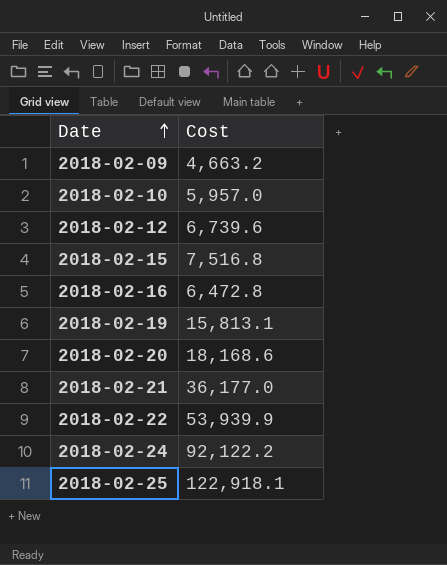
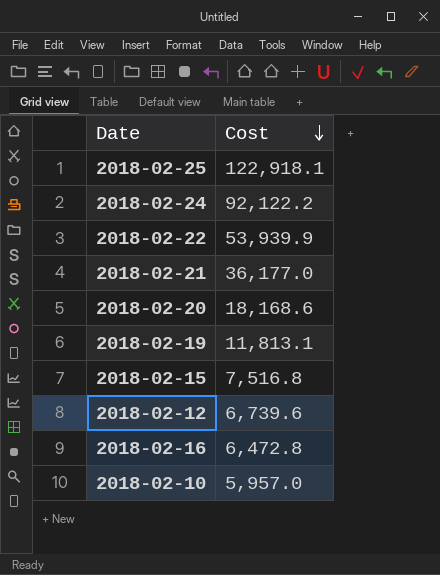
row order: Date ascending -> Cost descending
row 2018-02-09: 4,663.2 -> none
2018-02-19 | Cost: 15,813.1 -> 11,813.1

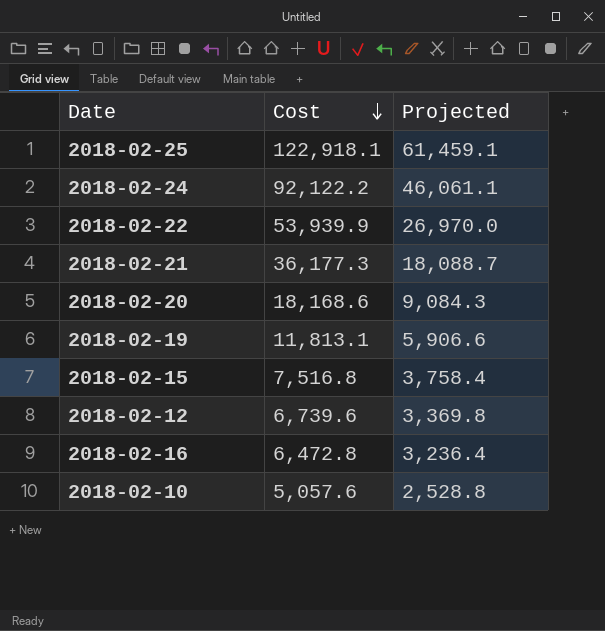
column Projected | formula: none -> [Cost] * 0.5
2018-02-21 | Cost: 36,177.0 -> 36,177.3
2018-02-10 | Cost: 5,957.0 -> 5,057.6

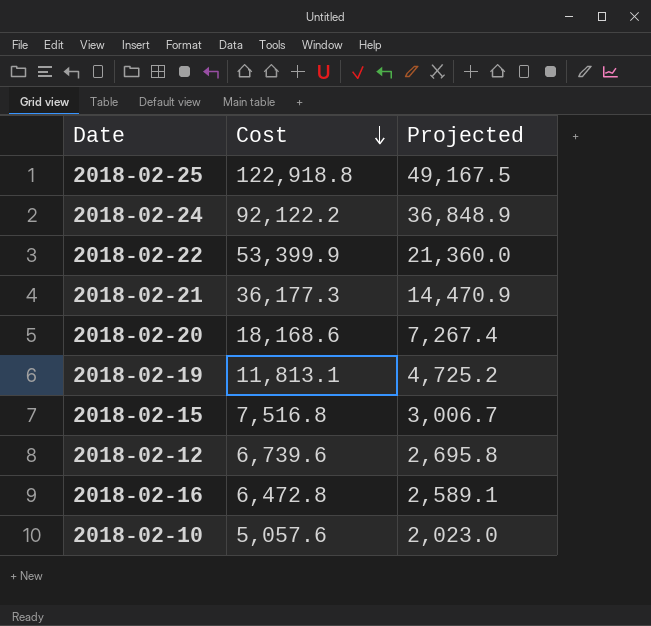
column Projected | formula: [Cost] * 0.5 -> [Cost] * 0.4
2018-02-25 | Cost: 122,918.1 -> 122,918.8
2018-02-22 | Cost: 53,939.9 -> 53,399.9

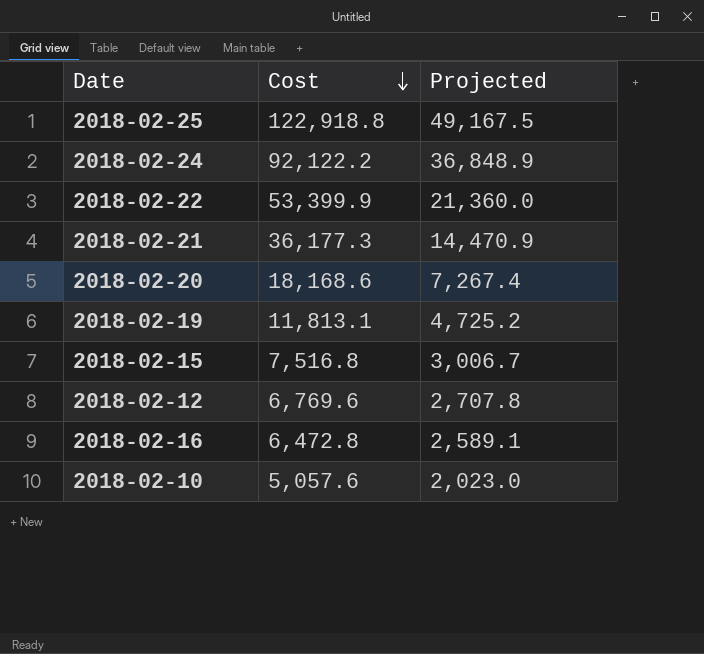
2018-02-12 | Cost: 6,739.6 -> 6,769.6
2018-02-12 | Projected: 2,695.8 -> 2,707.8

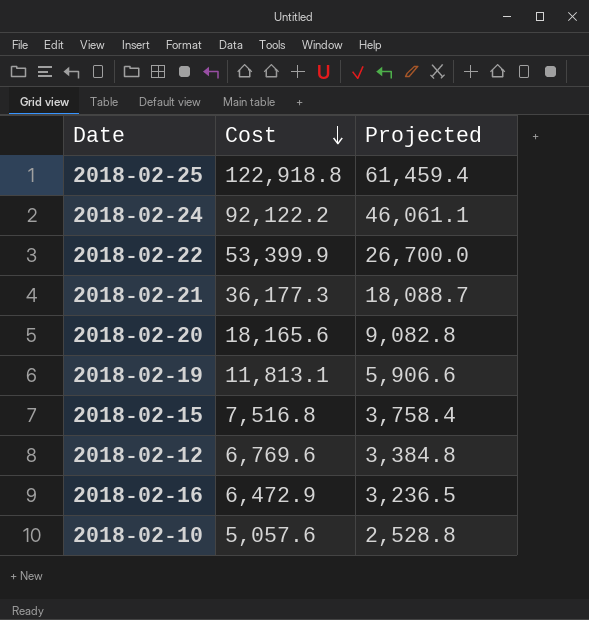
column Projected | formula: [Cost] * 0.4 -> [Cost] * 0.5
2018-02-20 | Cost: 18,168.6 -> 18,165.6
2018-02-16 | Cost: 6,472.8 -> 6,472.9

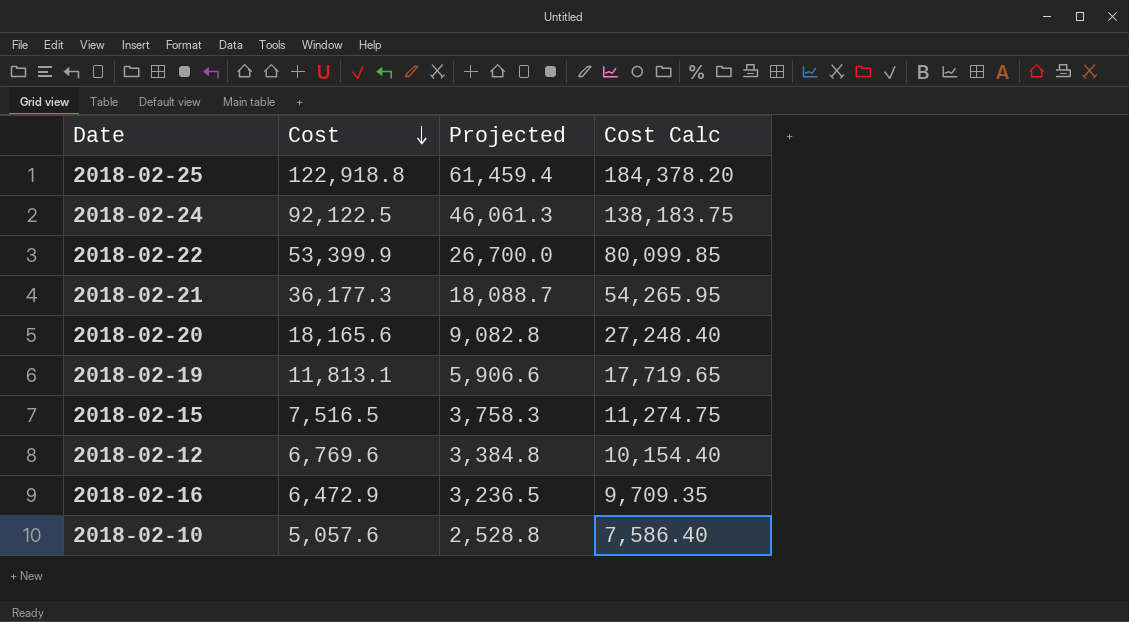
column Cost Calc | formula: none -> [Cost] * 1.5
2018-02-24 | Cost: 92,122.2 -> 92,122.5
2018-02-24 | Projected: 46,061.1 -> 46,061.3
2018-02-15 | Cost: 7,516.8 -> 7,516.5
2018-02-15 | Projected: 3,758.4 -> 3,758.3

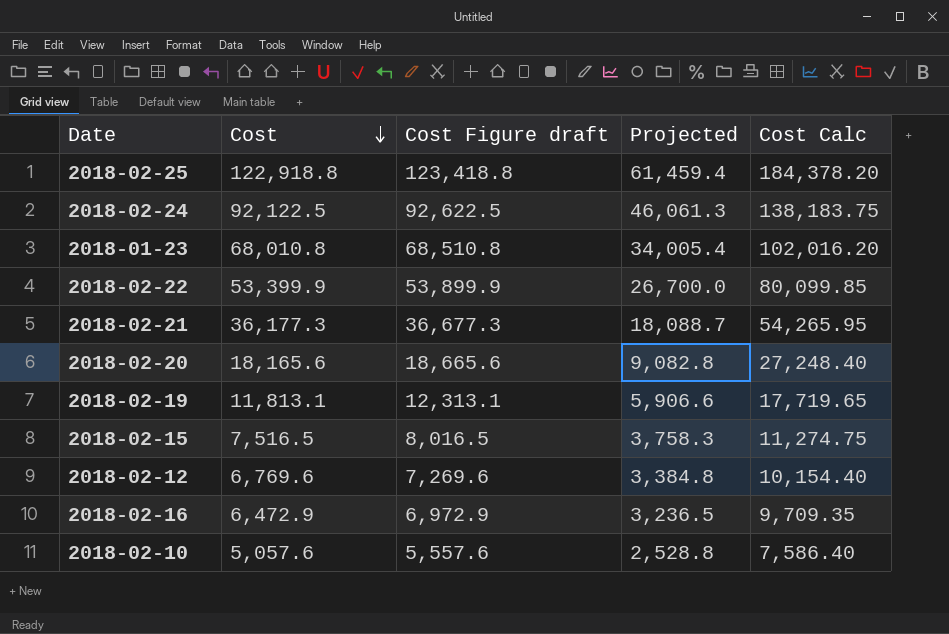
column Cost Figure draft | formula: none -> [Cost] + 500
row 2018-01-23: none -> 68,010.8 | 68,510.8 | 34,005.4 | 102,016.20

